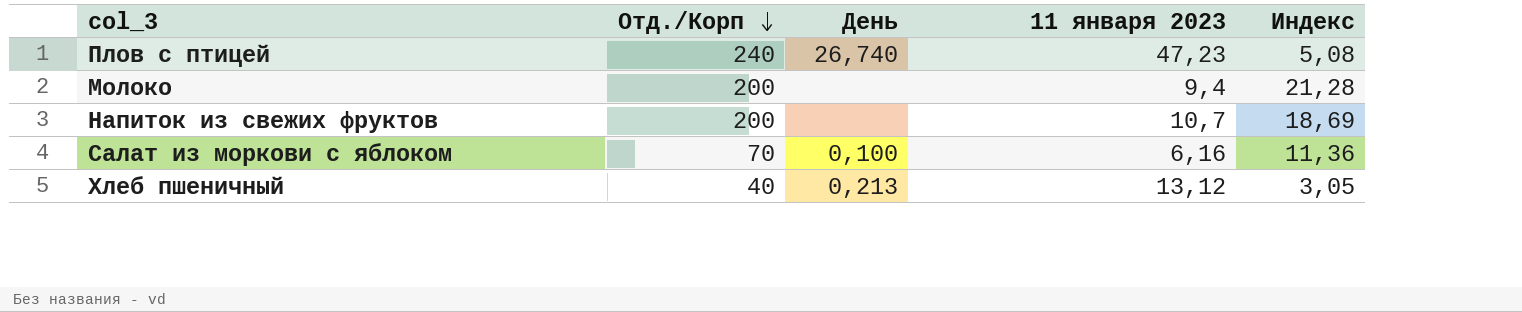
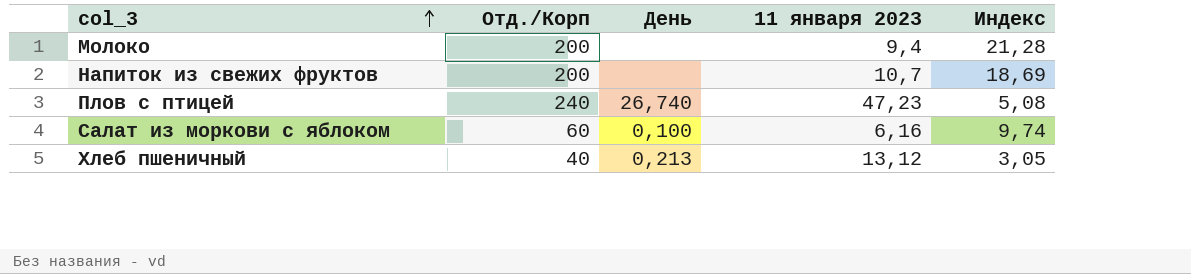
row order: Отд./Корп descending -> col_3 ascending
Салат из моркови с яблоком | Отд./Корп: 70 -> 60
Салат из моркови с яблоком | Индекс: 11,36 -> 9,74

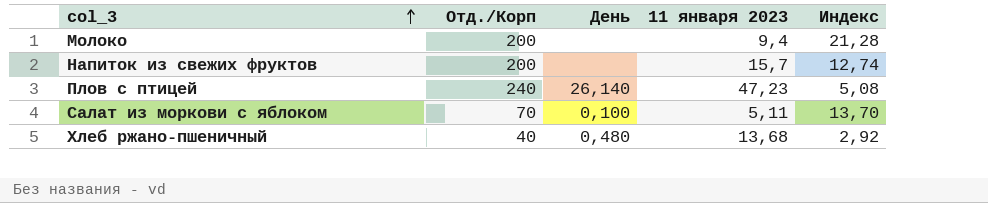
row Хлеб пшеничный: 40 | 0,213 | 13,12 | 3,05 -> none
Напиток из свежих фруктов | 11 января 2023: 10,7 -> 15,7
Напиток из свежих фруктов | Индекс: 18,69 -> 12,74
Плов с птицей | День: 26,740 -> 26,140
Салат из моркови с яблоком | Отд./Корп: 60 -> 70
Салат из моркови с яблоком | 11 января 2023: 6,16 -> 5,11
Салат из моркови с яблоком | Индекс: 9,74 -> 13,70
row Хлеб ржано-пшеничный: none -> 40 | 0,480 | 13,68 | 2,92

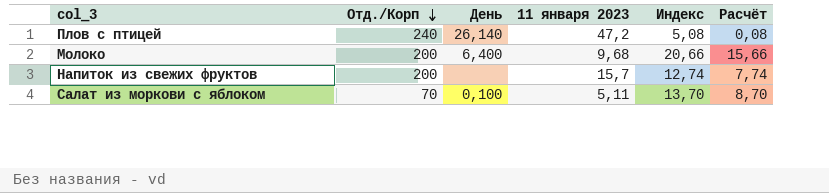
row order: col_3 ascending -> Отд./Корп descending
column Расчёт | formula: none -> [Индекс] - 5
row Хлеб ржано-пшеничный: 40 | 0,480 | 13,68 | 2,92 -> none
Плов с птицей | 11 января 2023: 47,23 -> 47,2
Молоко | День: none -> 6,400
Молоко | 11 января 2023: 9,4 -> 9,68
Молоко | Индекс: 21,28 -> 20,66

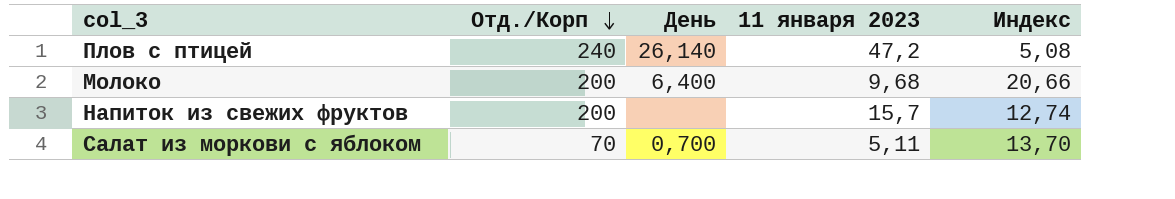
column Расчёт | formula: [Индекс] - 5 -> none
Салат из моркови с яблоком | День: 0,100 -> 0,700

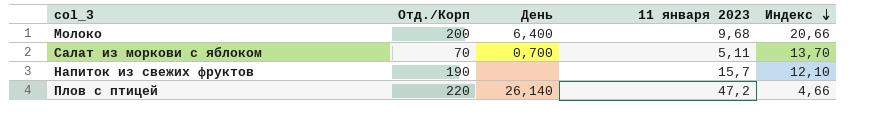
row order: Отд./Корп descending -> Индекс descending
Напиток из свежих фруктов | Отд./Корп: 200 -> 190
Напиток из свежих фруктов | Индекс: 12,74 -> 12,10
Плов с птицей | Отд./Корп: 240 -> 220
Плов с птицей | Индекс: 5,08 -> 4,66

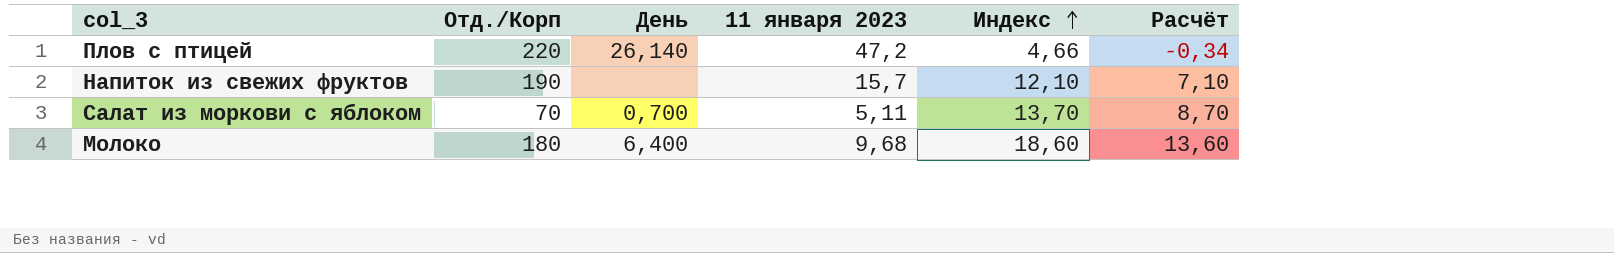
row order: Индекс descending -> Индекс ascending
column Расчёт | formula: none -> [Индекс] - 5
Молоко | Отд./Корп: 200 -> 180
Молоко | Индекс: 20,66 -> 18,60

